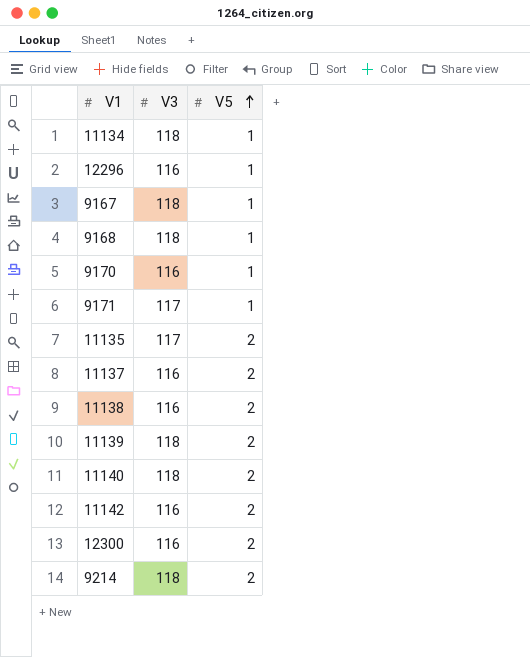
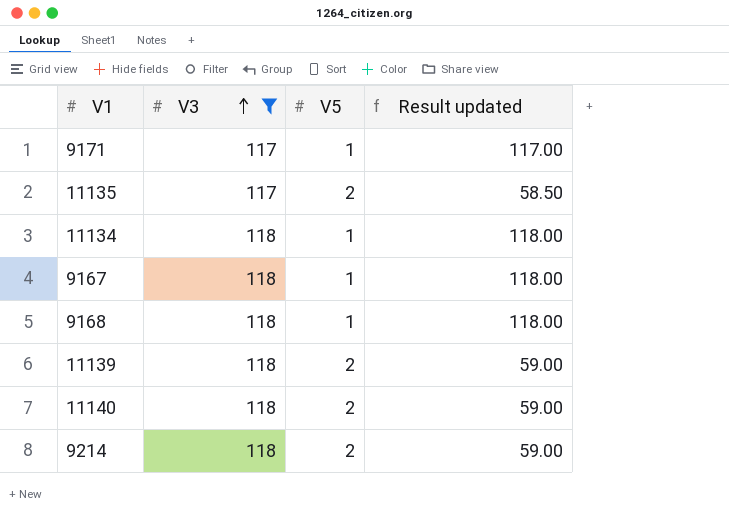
filter: none -> V3 != 116
row order: V5 ascending -> V3 ascending
column Result updated | formula: none -> [V3] / [V5]

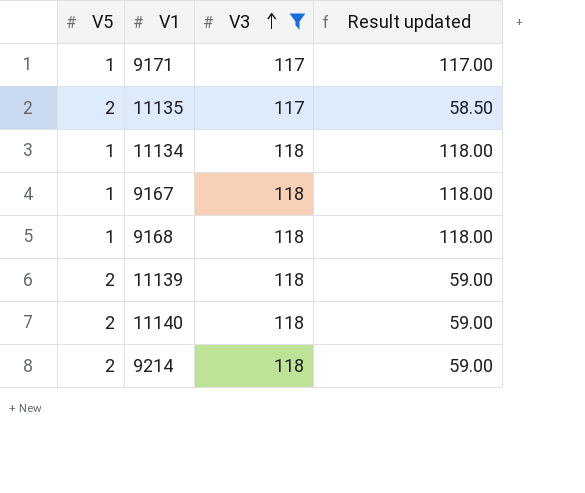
column V5 | position: 3 -> 1

